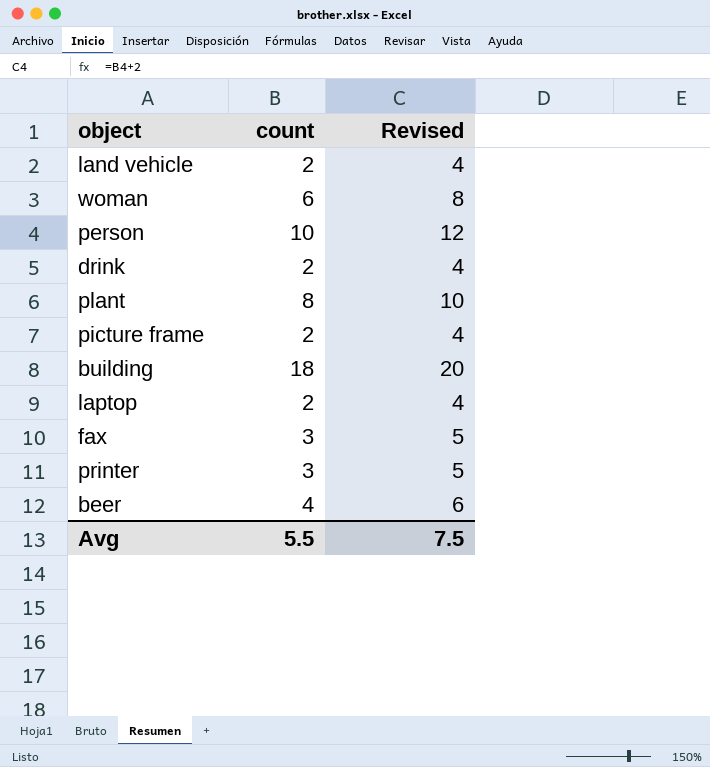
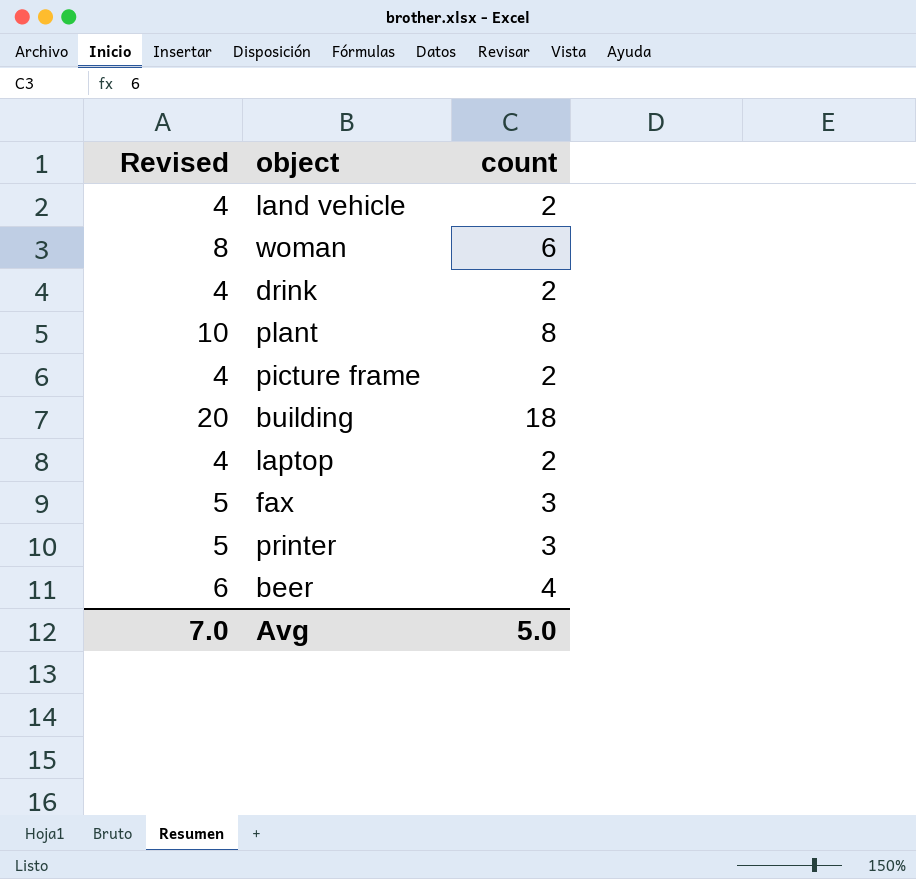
column Revised | position: 3 -> 1
row person: 10 | 12 -> none
Avg | Revised: 7.5 -> 7.0
Avg | count: 5.5 -> 5.0

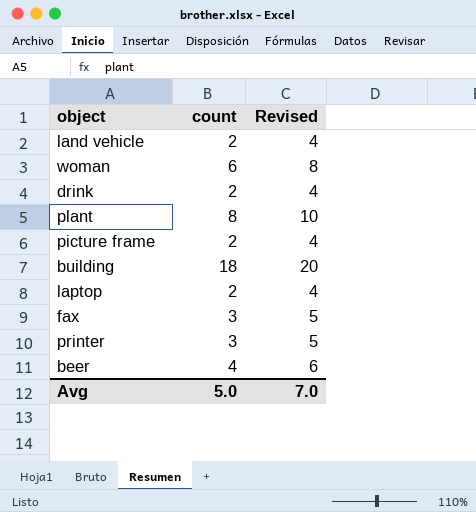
column Revised | position: 1 -> 3

